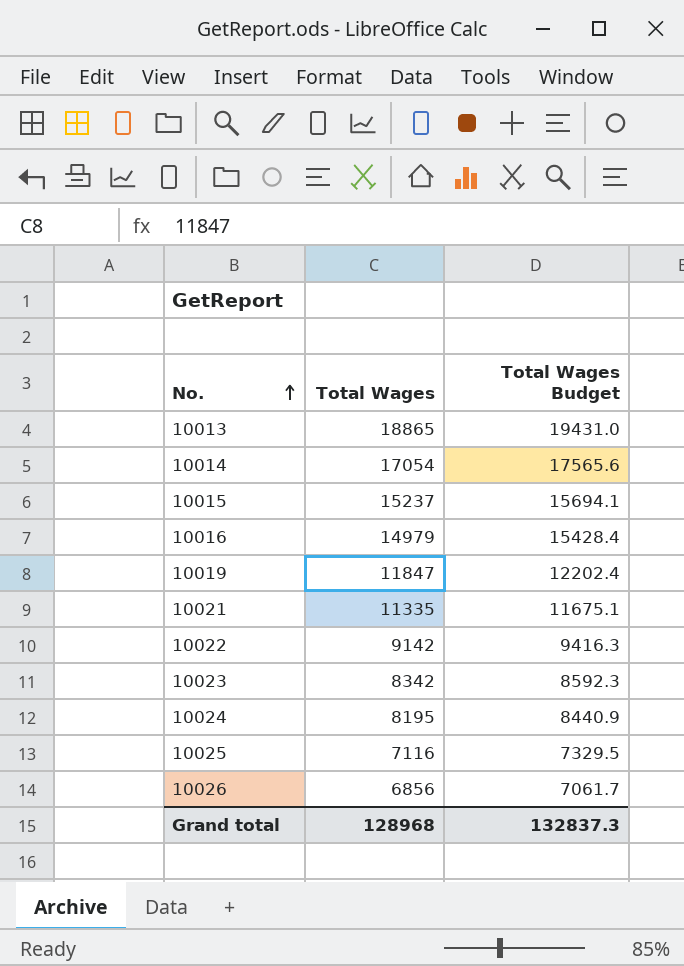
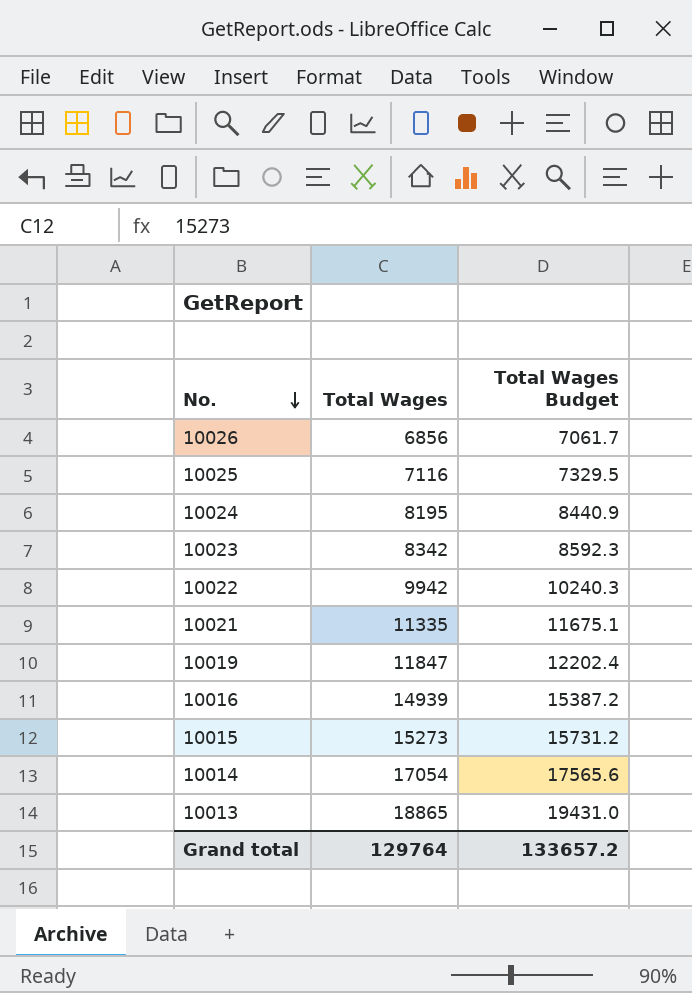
row order: No. ascending -> No. descending
10022 | Total Wages: 9142 -> 9942
10022 | Total Wages Budget: 9416.3 -> 10240.3
10016 | Total Wages: 14979 -> 14939
10016 | Total Wages Budget: 15428.4 -> 15387.2
10015 | Total Wages: 15237 -> 15273
10015 | Total Wages Budget: 15694.1 -> 15731.2
Grand total | Total Wages: 128968 -> 129764
Grand total | Total Wages Budget: 132837.3 -> 133657.2

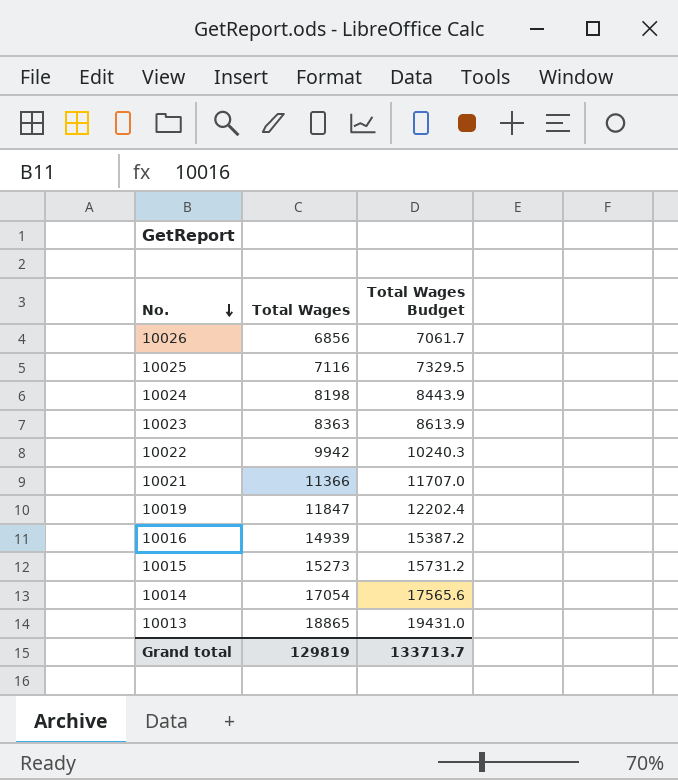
10024 | Total Wages: 8195 -> 8198
10024 | Total Wages Budget: 8440.9 -> 8443.9
10023 | Total Wages: 8342 -> 8363
10023 | Total Wages Budget: 8592.3 -> 8613.9
10021 | Total Wages: 11335 -> 11366
10021 | Total Wages Budget: 11675.1 -> 11707.0
Grand total | Total Wages: 129764 -> 129819
Grand total | Total Wages Budget: 133657.2 -> 133713.7

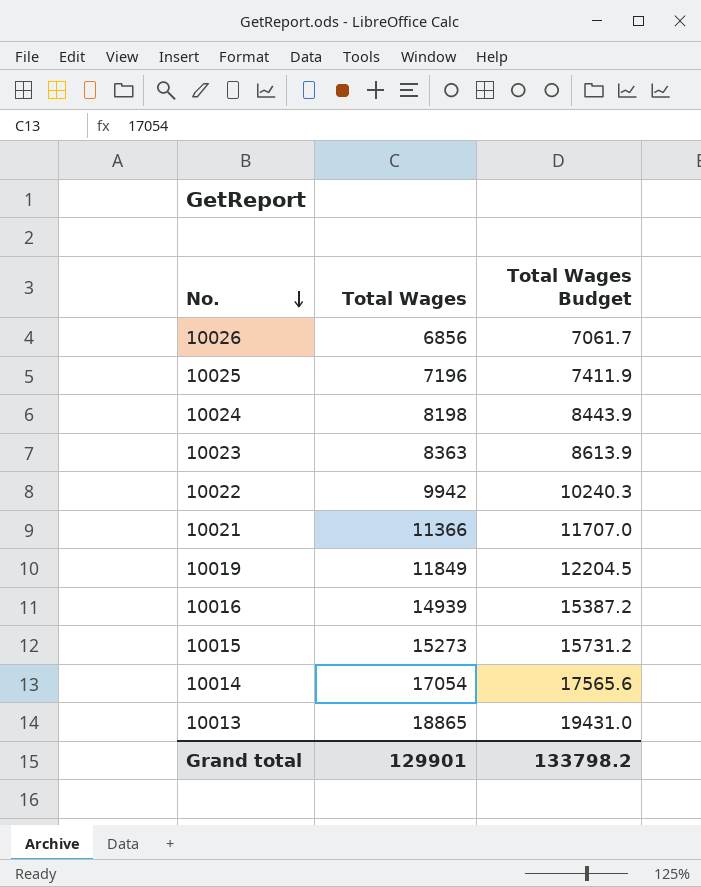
10025 | Total Wages: 7116 -> 7196
10025 | Total Wages Budget: 7329.5 -> 7411.9
10019 | Total Wages: 11847 -> 11849
10019 | Total Wages Budget: 12202.4 -> 12204.5
Grand total | Total Wages: 129819 -> 129901
Grand total | Total Wages Budget: 133713.7 -> 133798.2

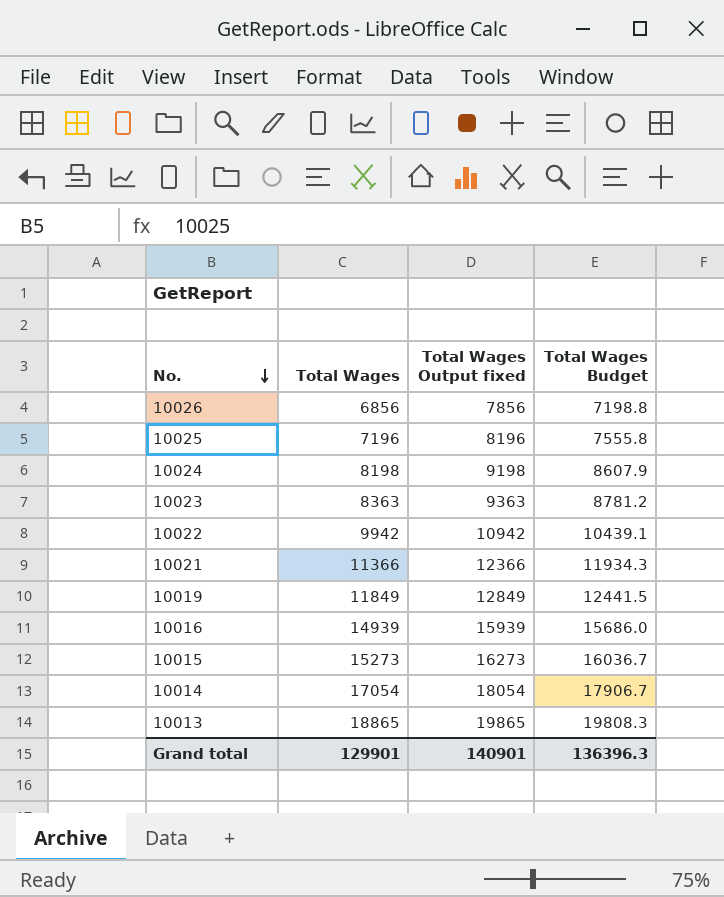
column Total Wages Output fixed | formula: none -> [Total Wages] + 1000
column Total Wages Budget | formula: [Total Wages] * 1.03 -> [Total Wages] * 1.05
Grand total | Total Wages Budget: 133798.2 -> 136396.3

